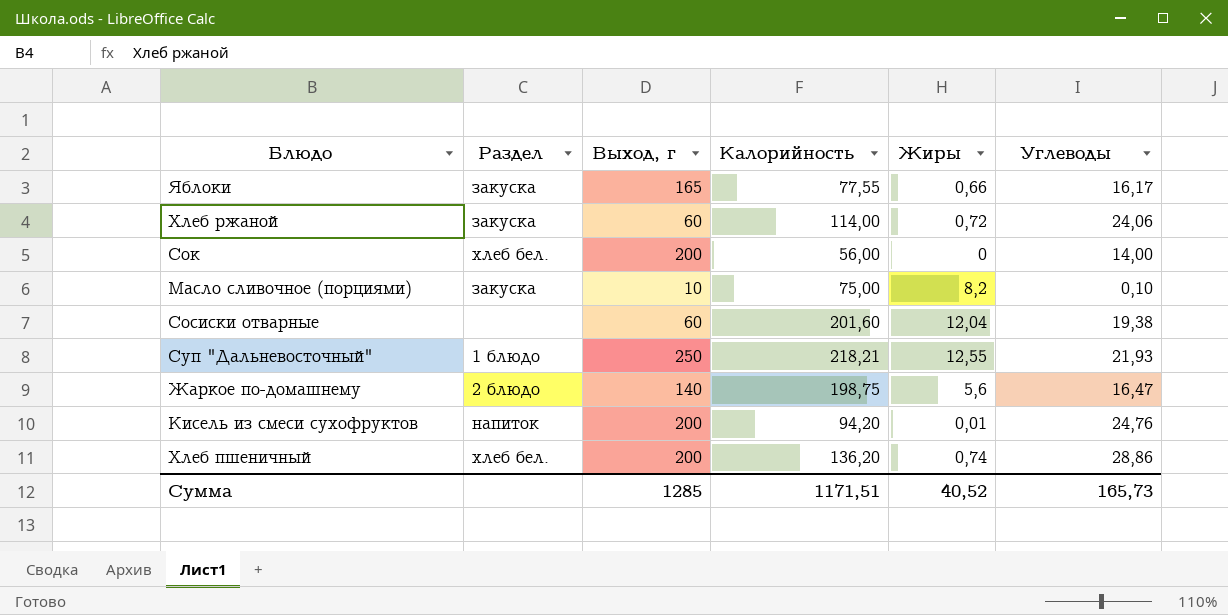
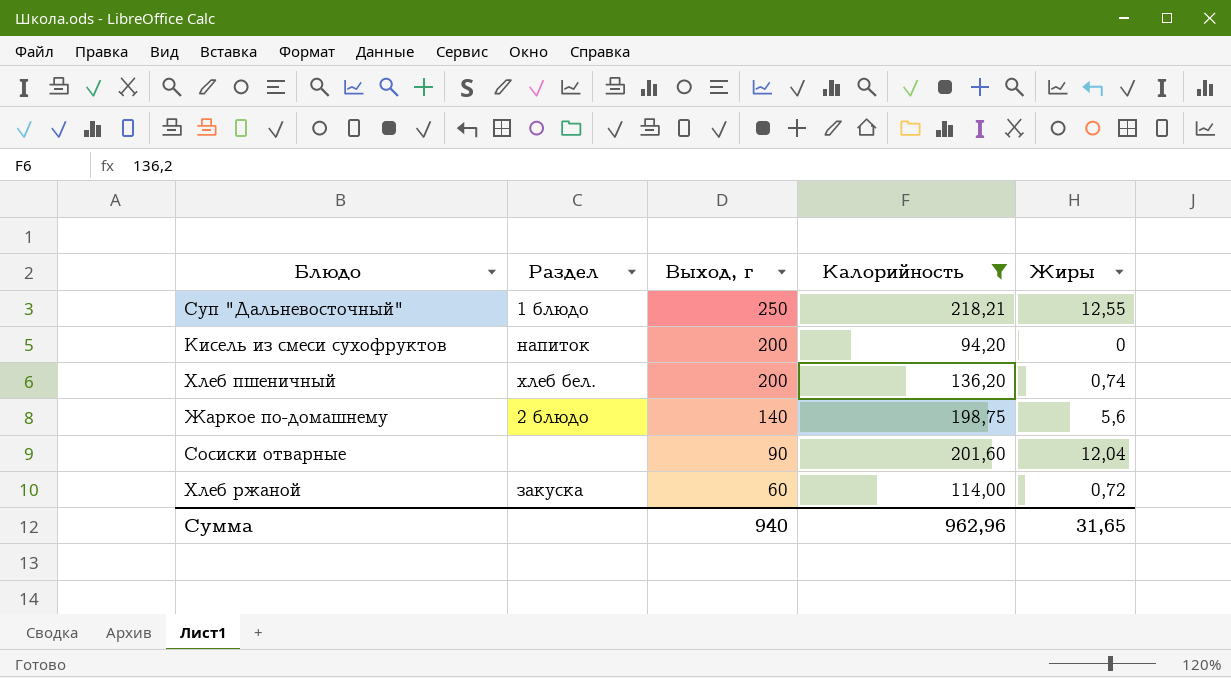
filter: none -> Калорийность >= 94,20
row order: none -> Выход, г descending
column Углеводы | position: 6 -> none
Кисель из смеси сухофруктов | Жиры: 0,01 -> 0
Сосиски отварные | Выход, г: 60 -> 90
Сумма | Выход, г: 1285 -> 940
Сумма | Калорийность: 1171,51 -> 962,96
Сумма | Жиры: 40,52 -> 31,65

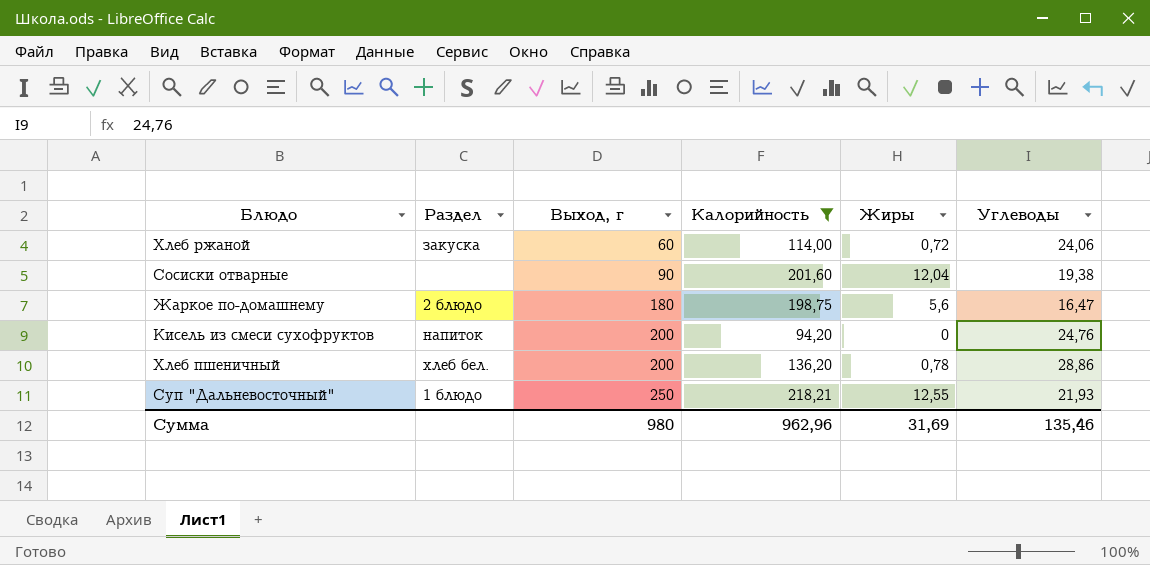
row order: Выход, г descending -> Выход, г ascending
column Углеводы | position: none -> 6
Жаркое по-домашнему | Выход, г: 140 -> 180
Хлеб пшеничный | Жиры: 0,74 -> 0,78
Сумма | Выход, г: 940 -> 980
Сумма | Жиры: 31,65 -> 31,69

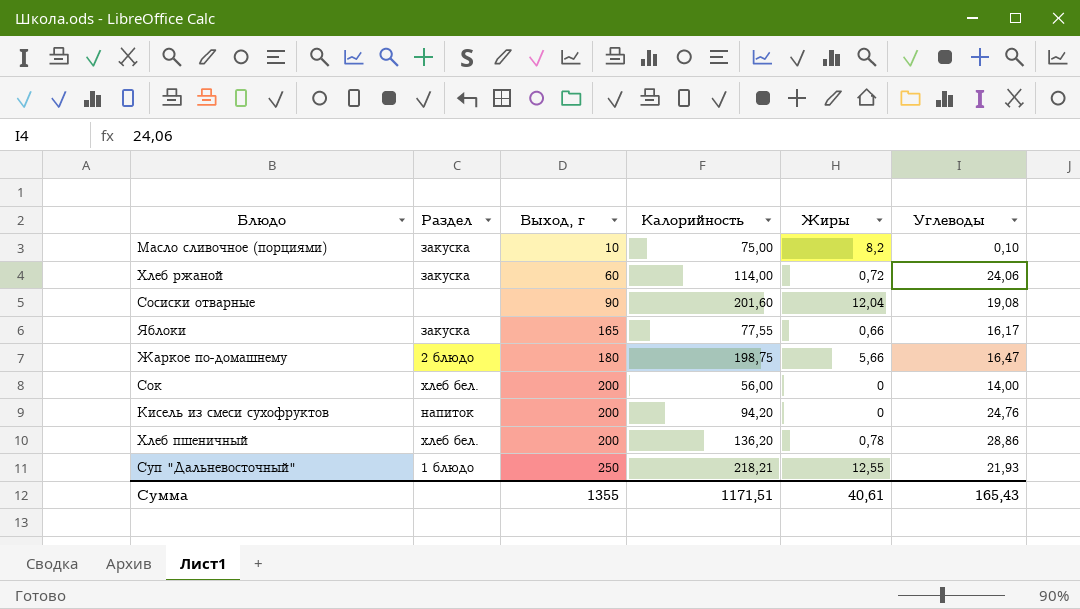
filter: Калорийность >= 94,20 -> none
Сосиски отварные | Углеводы: 19,38 -> 19,08
Жаркое по-домашнему | Жиры: 5,6 -> 5,66
Сумма | Выход, г: 980 -> 1355
Сумма | Калорийность: 962,96 -> 1171,51
Сумма | Жиры: 31,69 -> 40,61
Сумма | Углеводы: 135,46 -> 165,43

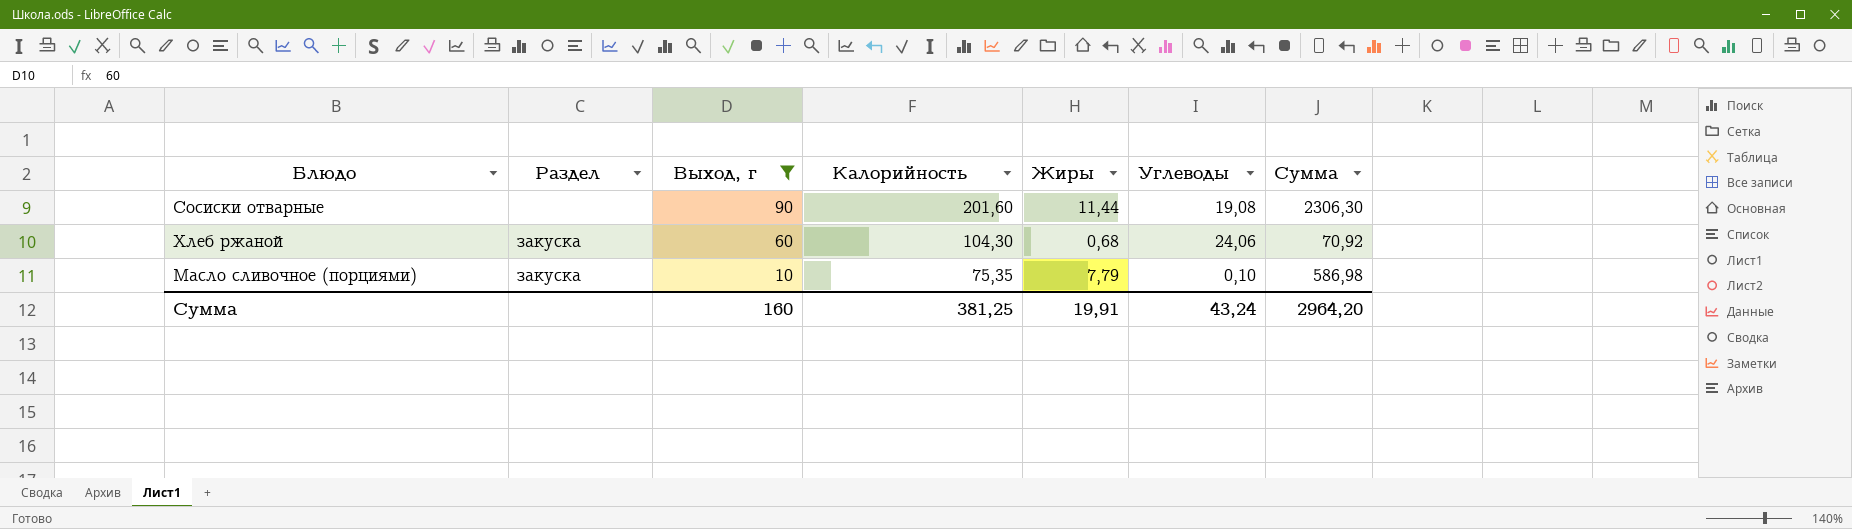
filter: none -> Выход, г <= 90
row order: Выход, г ascending -> Выход, г descending
column Сумма | formula: none -> [Калорийность] * [Жиры]
Сосиски отварные | Жиры: 12,04 -> 11,44
Хлеб ржаной | Калорийность: 114,00 -> 104,30
Хлеб ржаной | Жиры: 0,72 -> 0,68
Масло сливочное (порциями) | Калорийность: 75,00 -> 75,35
Масло сливочное (порциями) | Жиры: 8,2 -> 7,79
Сумма | Выход, г: 1355 -> 160
Сумма | Калорийность: 1171,51 -> 381,25
Сумма | Жиры: 40,61 -> 19,91
Сумма | Углеводы: 165,43 -> 43,24

